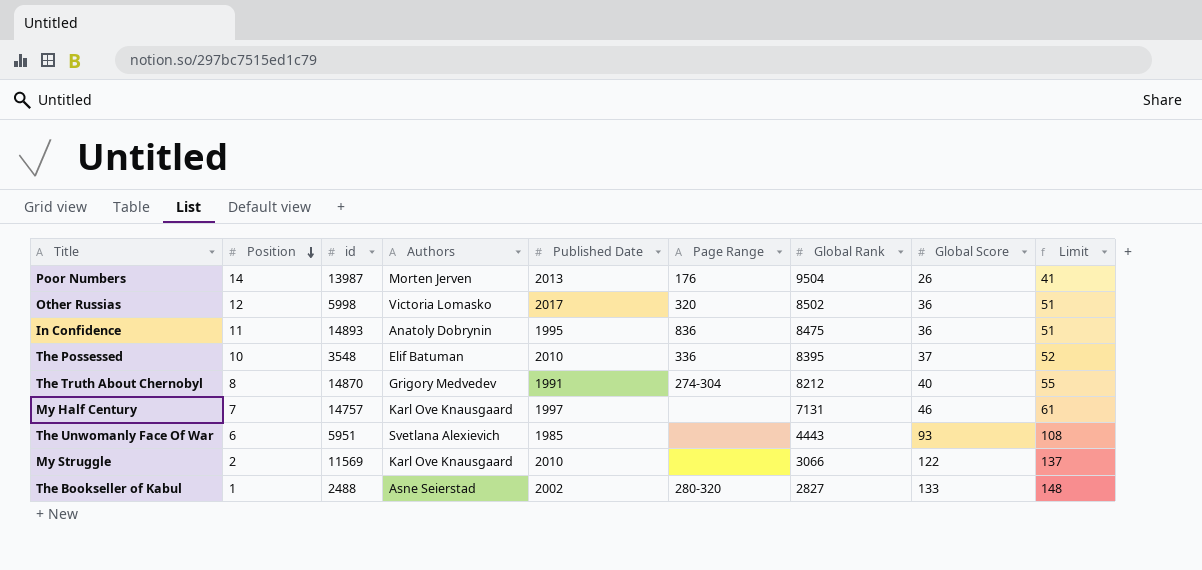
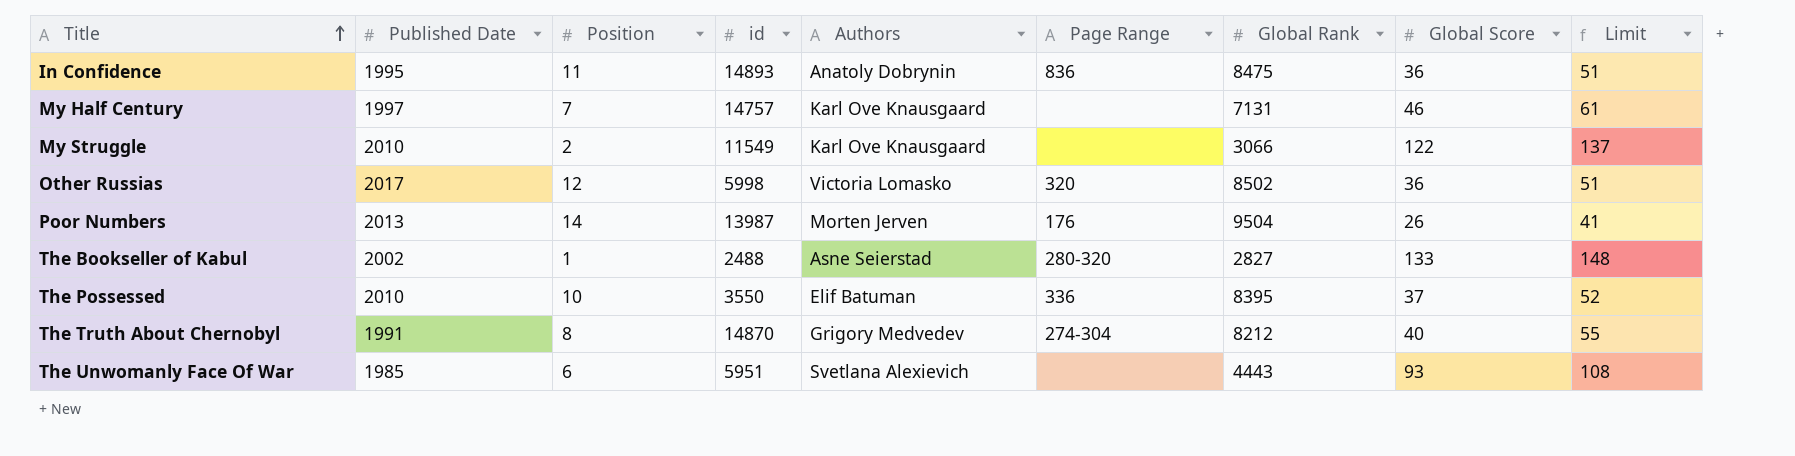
row order: Position descending -> Title ascending
column Published Date | position: 5 -> 2
My Struggle | id: 11569 -> 11549
The Possessed | id: 3548 -> 3550

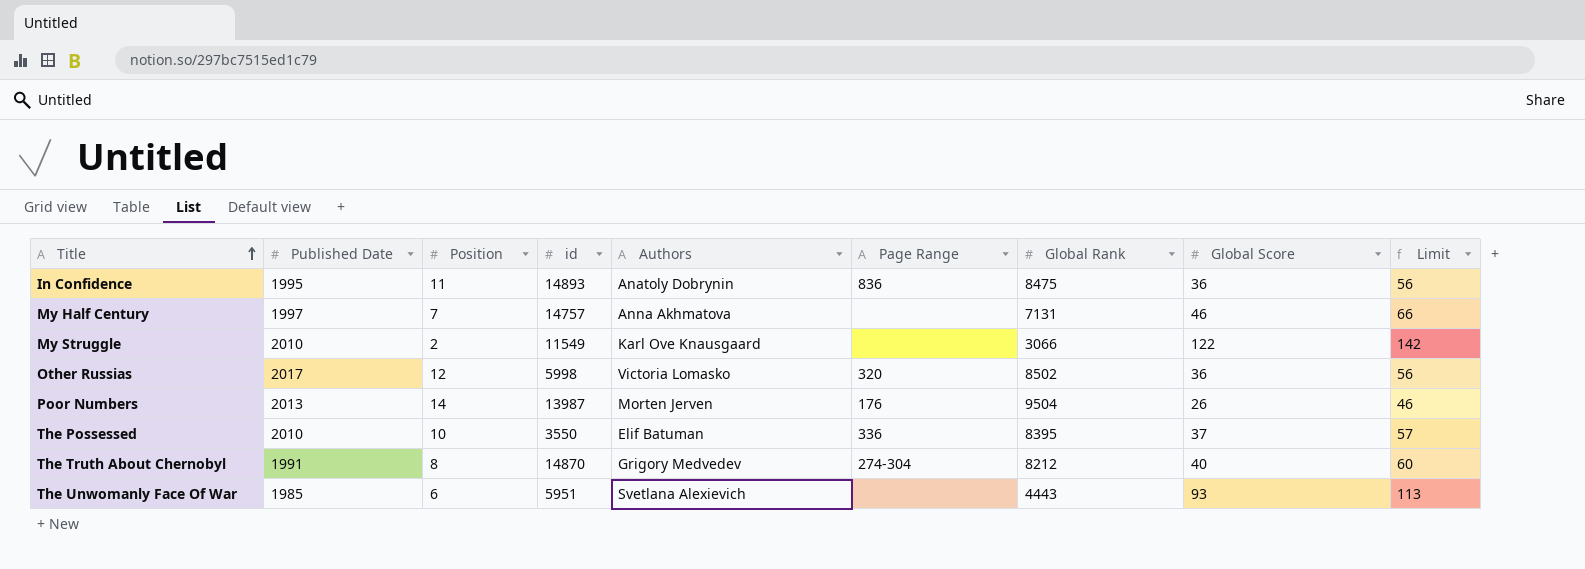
column Limit | formula: [Global Score] + 15 -> [Global Score] + 20
row The Bookseller of Kabul: 2002 | 1 | 2488 | Asne Seierstad | 280-320 | 2827 | 133 | 148 -> none
My Half Century | Authors: Karl Ove Knausgaard -> Anna Akhmatova

